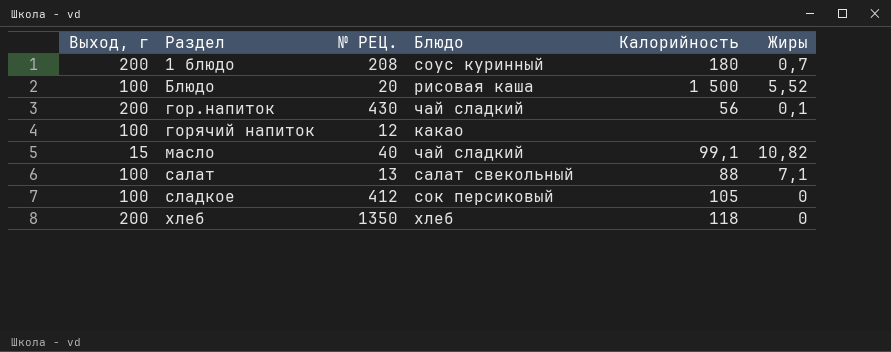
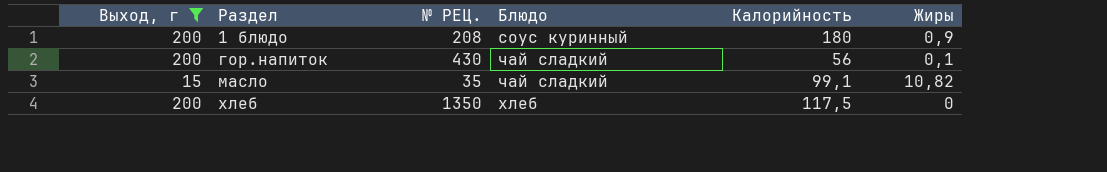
filter: none -> Выход, г != 100
1 блюдо | Жиры: 0,7 -> 0,9
масло | № РЕЦ.: 40 -> 35
хлеб | Калорийность: 118 -> 117,5

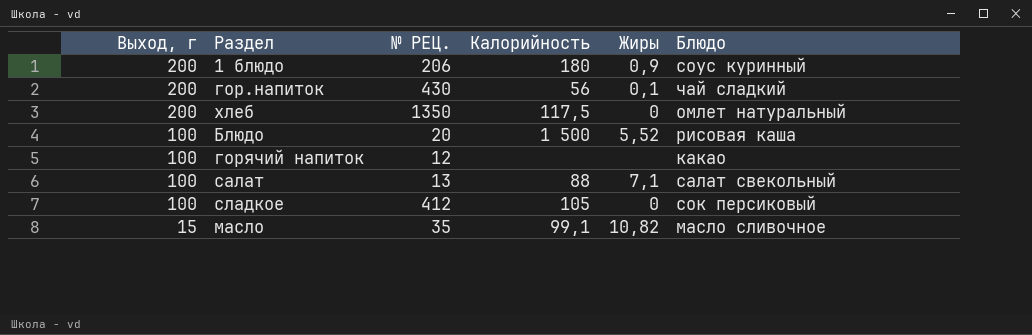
filter: Выход, г != 100 -> none
row order: Раздел ascending -> Выход, г descending
column Блюдо | position: 4 -> 6
1 блюдо | № РЕЦ.: 208 -> 206
хлеб | Блюдо: хлеб -> омлет натуральный
масло | Блюдо: чай сладкий -> масло сливочное

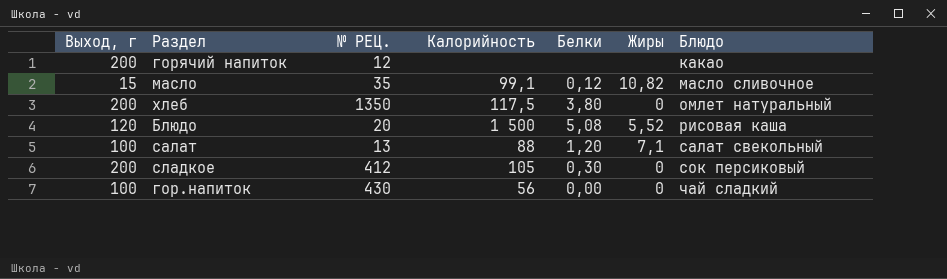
row order: Выход, г descending -> Блюдо ascending
column Белки | position: none -> 5
row 1 блюдо: 200 | 206 | 180 | 0,9 | соус куринный -> none
горячий напиток | Выход, г: 100 -> 200
Блюдо | Выход, г: 100 -> 120
сладкое | Выход, г: 100 -> 200
гор.напиток | Выход, г: 200 -> 100
гор.напиток | Жиры: 0,1 -> 0

